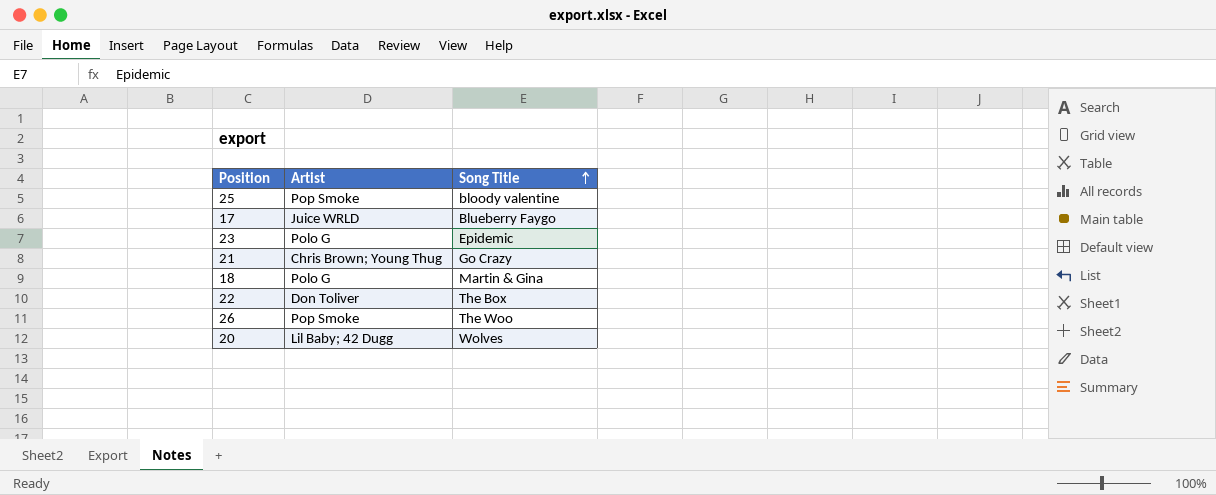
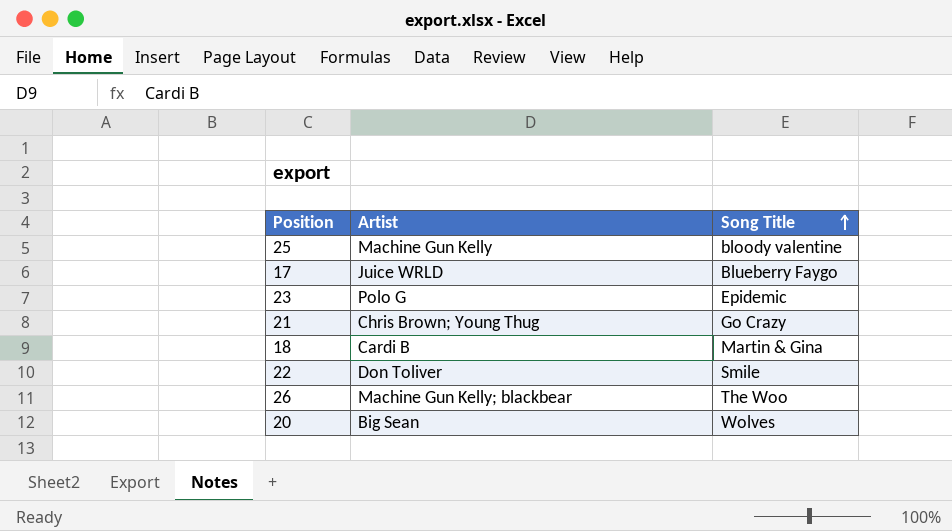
25 | Artist: Pop Smoke -> Machine Gun Kelly
18 | Artist: Polo G -> Cardi B
22 | Song Title: The Box -> Smile
26 | Artist: Pop Smoke -> Machine Gun Kelly; blackbear
20 | Artist: Lil Baby; 42 Dugg -> Big Sean

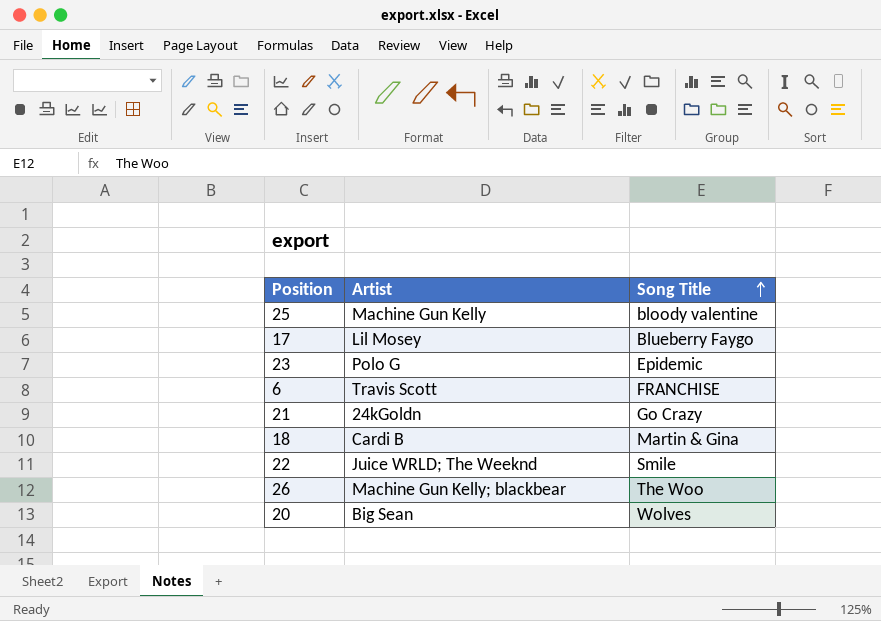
17 | Artist: Juice WRLD -> Lil Mosey
row 6: none -> Travis Scott | FRANCHISE
21 | Artist: Chris Brown; Young Thug -> 24kGoldn
22 | Artist: Don Toliver -> Juice WRLD; The Weeknd

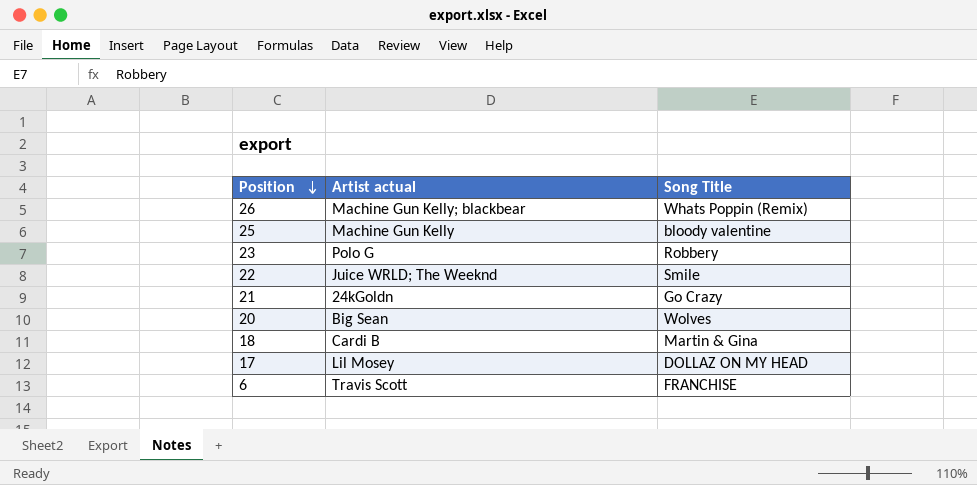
row order: Song Title ascending -> Position descending
column name: Artist -> Artist actual
26 | Song Title: The Woo -> Whats Poppin (Remix)
23 | Song Title: Epidemic -> Robbery
17 | Song Title: Blueberry Faygo -> DOLLAZ ON MY HEAD

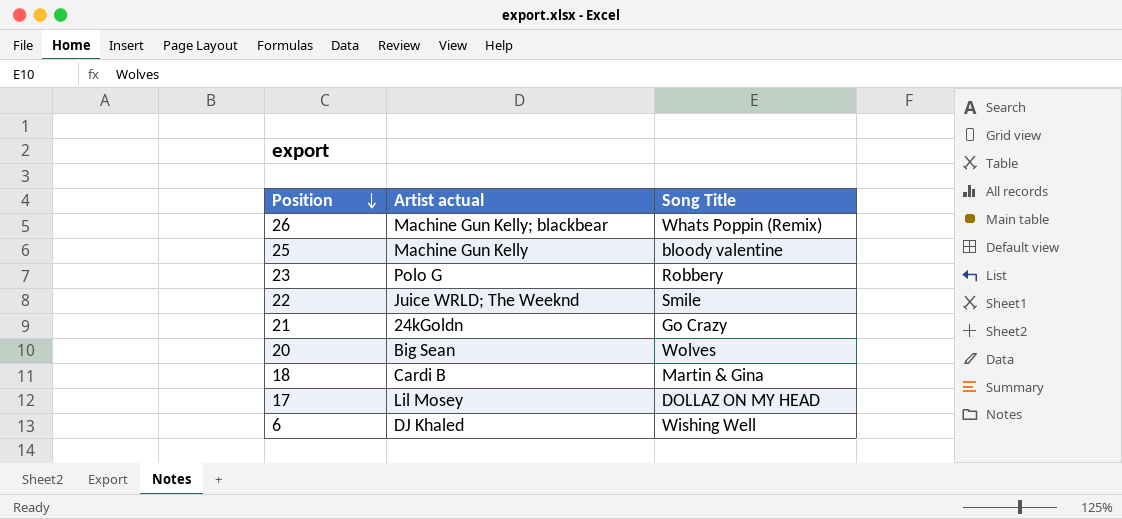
6 | Artist actual: Travis Scott -> DJ Khaled
6 | Song Title: FRANCHISE -> Wishing Well

